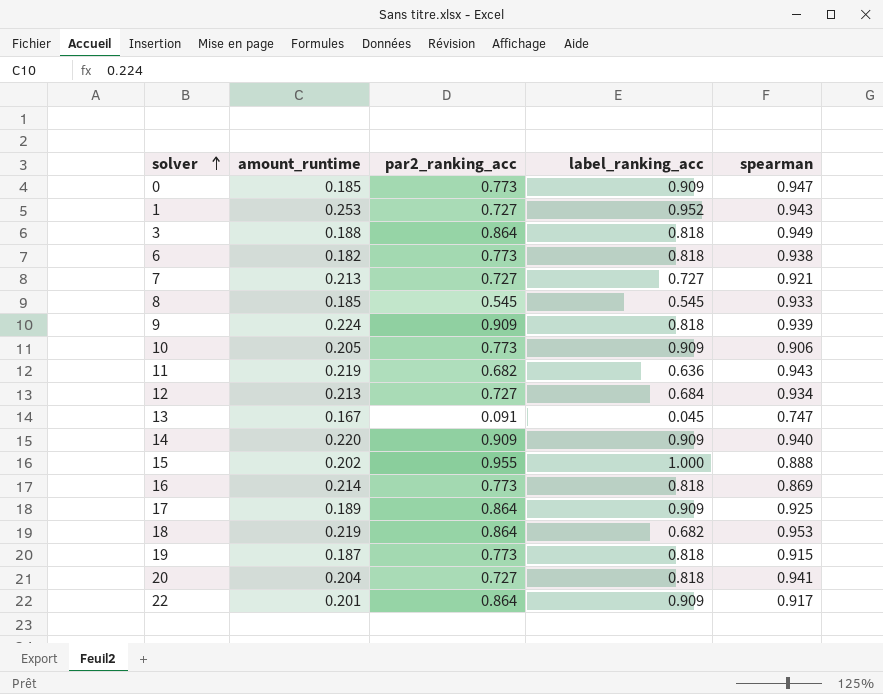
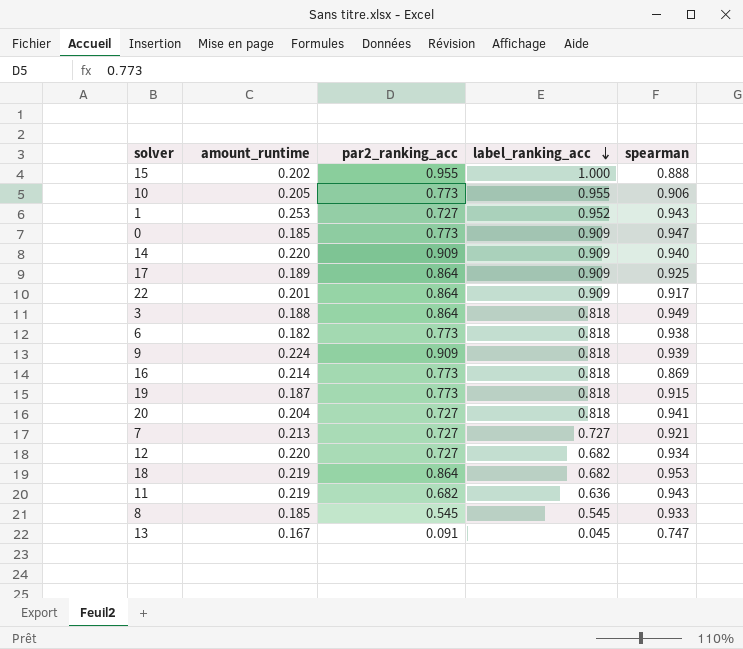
row order: solver ascending -> label_ranking_acc descending
10 | label_ranking_acc: 0.909 -> 0.955
12 | amount_runtime: 0.213 -> 0.220
12 | label_ranking_acc: 0.684 -> 0.682

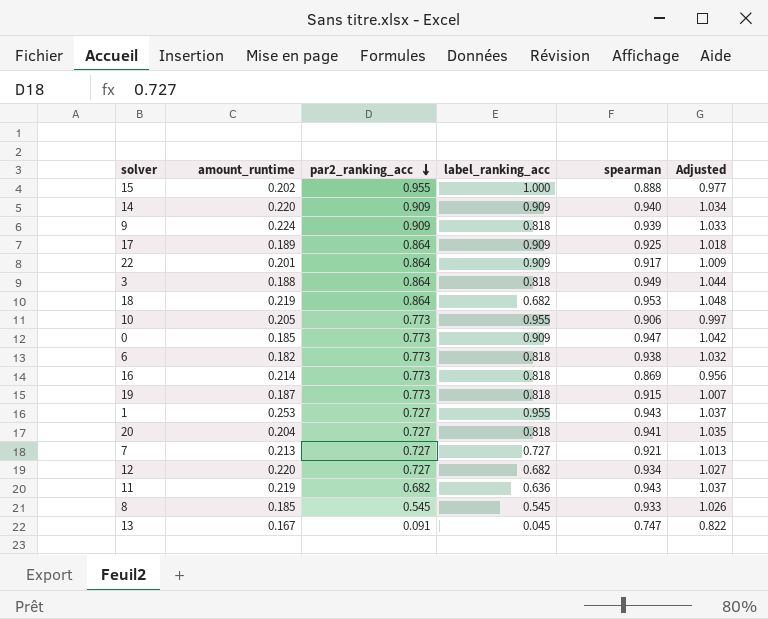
row order: label_ranking_acc descending -> par2_ranking_acc descending
column Adjusted | formula: none -> [spearman] * 1.1
1 | label_ranking_acc: 0.952 -> 0.955

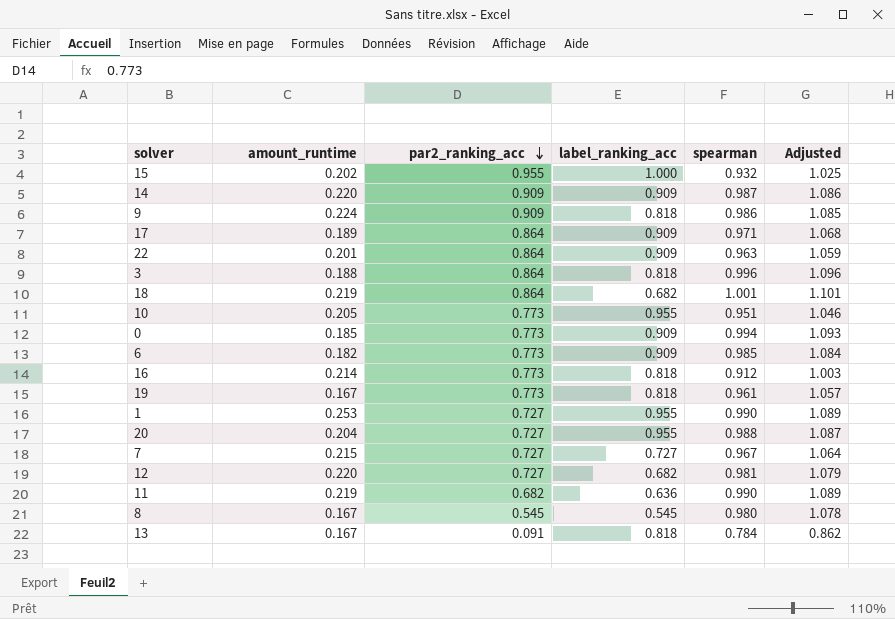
15 | spearman: 0.888 -> 0.932
15 | Adjusted: 0.977 -> 1.025
14 | spearman: 0.940 -> 0.987
14 | Adjusted: 1.034 -> 1.086
9 | spearman: 0.939 -> 0.986
9 | Adjusted: 1.033 -> 1.085
17 | spearman: 0.925 -> 0.971
17 | Adjusted: 1.018 -> 1.068
22 | spearman: 0.917 -> 0.963
22 | Adjusted: 1.009 -> 1.059
3 | spearman: 0.949 -> 0.996
3 | Adjusted: 1.044 -> 1.096
18 | spearman: 0.953 -> 1.001
18 | Adjusted: 1.048 -> 1.101
10 | spearman: 0.906 -> 0.951
10 | Adjusted: 0.997 -> 1.046
0 | spearman: 0.947 -> 0.994
0 | Adjusted: 1.042 -> 1.093
6 | label_ranking_acc: 0.818 -> 0.909
6 | spearman: 0.938 -> 0.985
6 | Adjusted: 1.032 -> 1.084
16 | spearman: 0.869 -> 0.912
16 | Adjusted: 0.956 -> 1.003
19 | amount_runtime: 0.187 -> 0.167
19 | spearman: 0.915 -> 0.961
19 | Adjusted: 1.007 -> 1.057
1 | spearman: 0.943 -> 0.990
1 | Adjusted: 1.037 -> 1.089
20 | label_ranking_acc: 0.818 -> 0.955
20 | spearman: 0.941 -> 0.988
20 | Adjusted: 1.035 -> 1.087
7 | amount_runtime: 0.213 -> 0.215
7 | spearman: 0.921 -> 0.967
7 | Adjusted: 1.013 -> 1.064
12 | spearman: 0.934 -> 0.981
12 | Adjusted: 1.027 -> 1.079
11 | spearman: 0.943 -> 0.990
11 | Adjusted: 1.037 -> 1.089
8 | amount_runtime: 0.185 -> 0.167
8 | spearman: 0.933 -> 0.980
8 | Adjusted: 1.026 -> 1.078
13 | label_ranking_acc: 0.045 -> 0.818
13 | spearman: 0.747 -> 0.784
13 | Adjusted: 0.822 -> 0.862

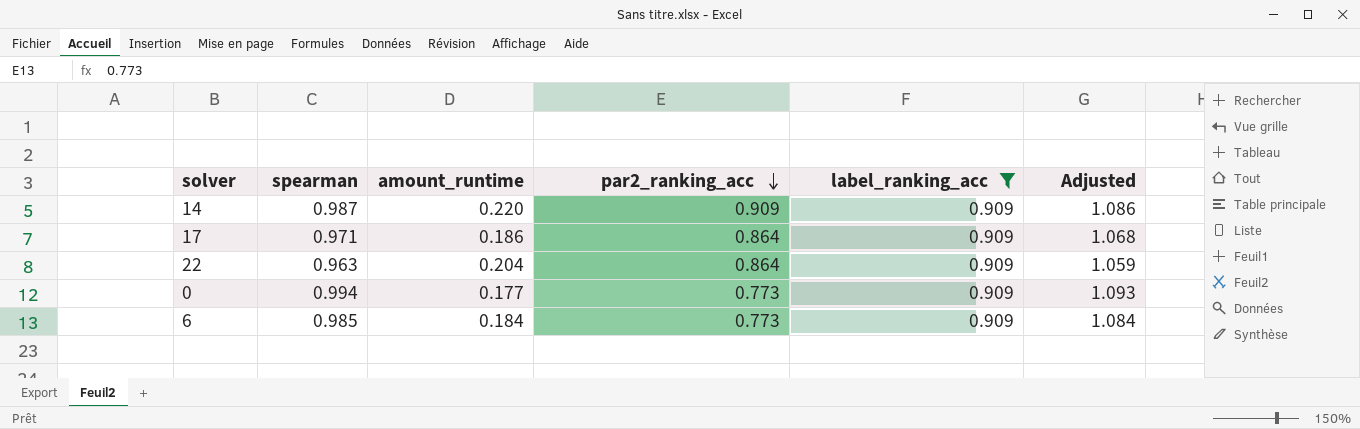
filter: none -> label_ranking_acc = 0.909
column spearman | position: 5 -> 2
17 | amount_runtime: 0.189 -> 0.186
22 | amount_runtime: 0.201 -> 0.204
0 | amount_runtime: 0.185 -> 0.177
6 | amount_runtime: 0.182 -> 0.184

